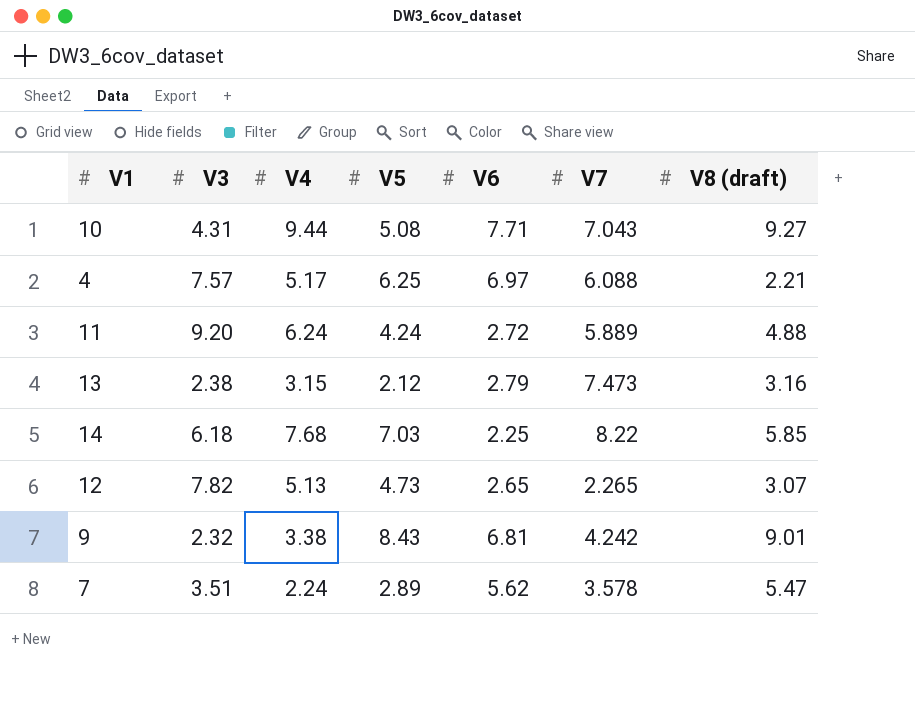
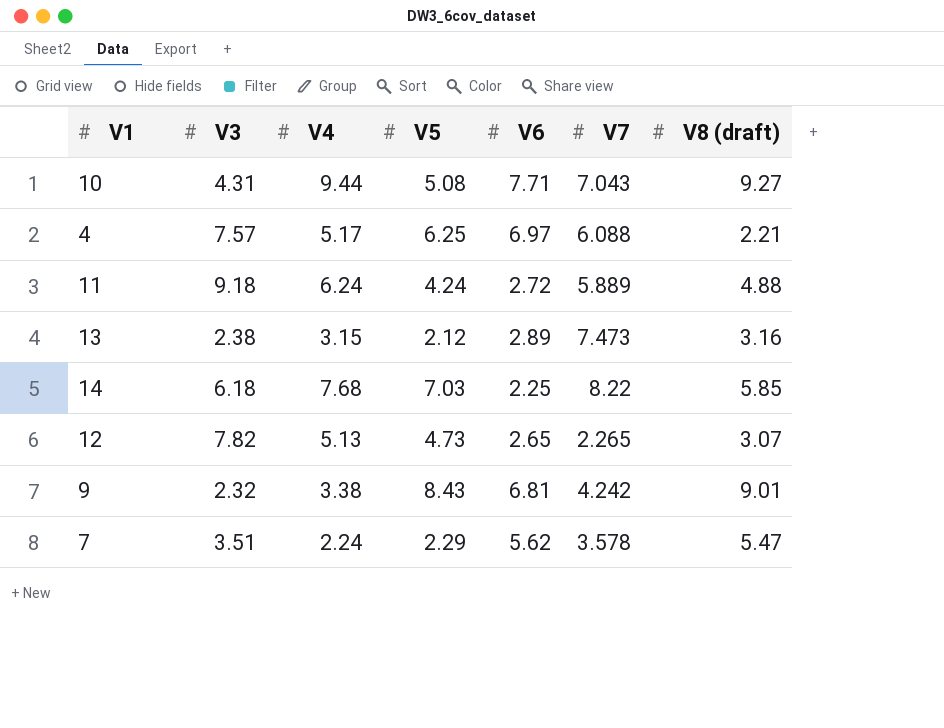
11 | V3: 9.20 -> 9.18
13 | V6: 2.79 -> 2.89
7 | V5: 2.89 -> 2.29

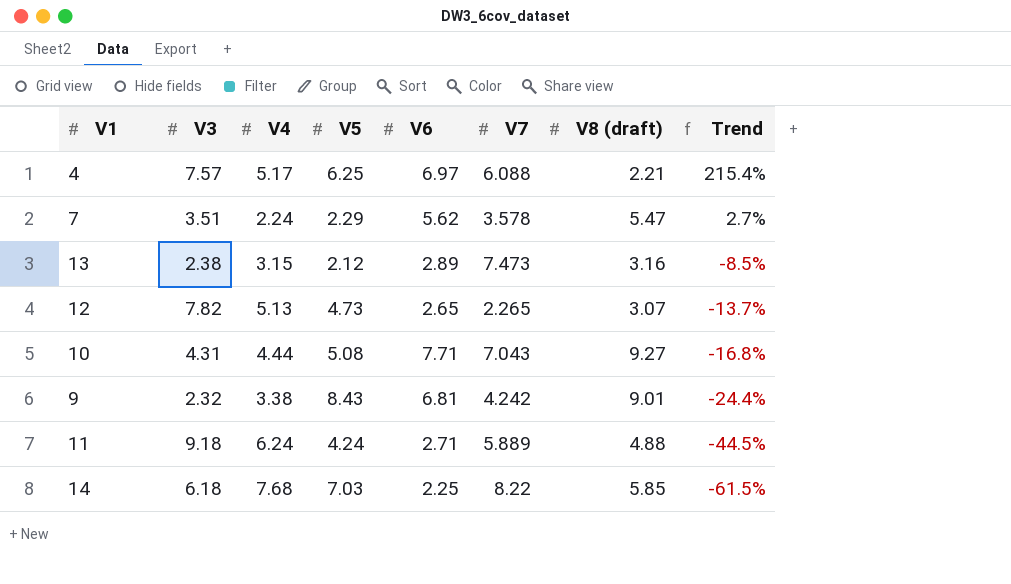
row order: none -> Trend descending
column Trend | formula: none -> ([V6] - [V8 (draft)]) / [V8 (draft)]
10 | V4: 9.44 -> 4.44
11 | V6: 2.72 -> 2.71

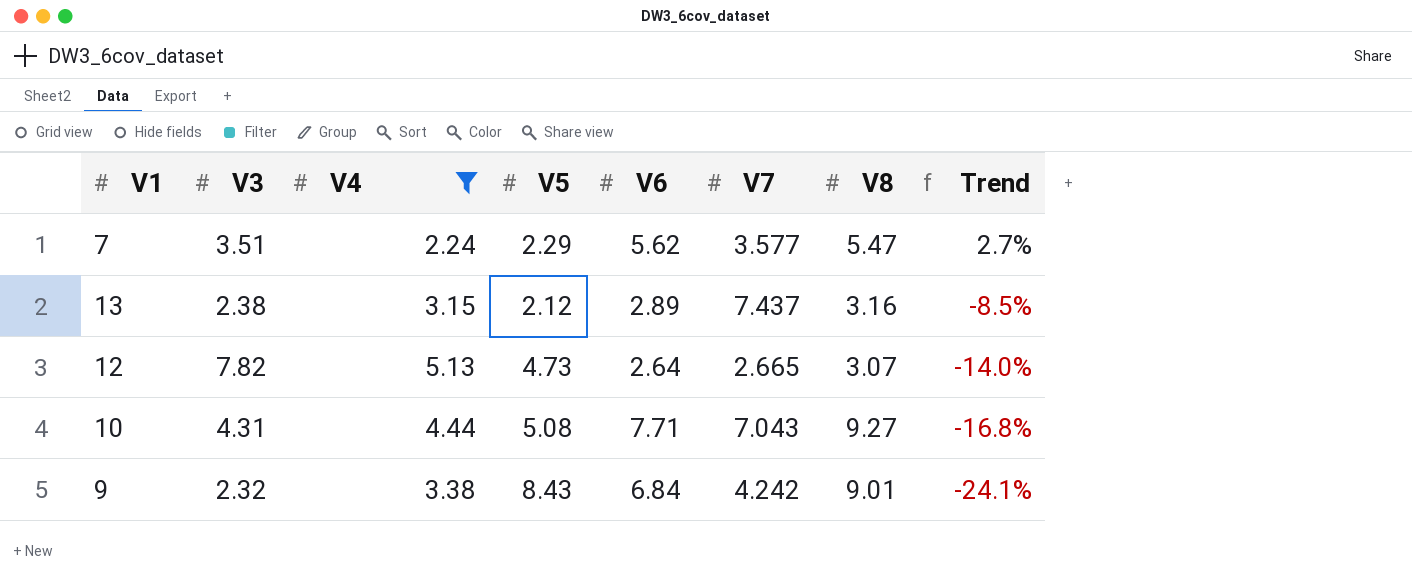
filter: none -> V4 <= 5.13
column name: V8 (draft) -> V8
7 | V7: 3.578 -> 3.577
13 | V7: 7.473 -> 7.437
12 | V6: 2.65 -> 2.64
12 | V7: 2.265 -> 2.665
12 | Trend: -13.7% -> -14.0%
9 | V6: 6.81 -> 6.84
9 | Trend: -24.4% -> -24.1%

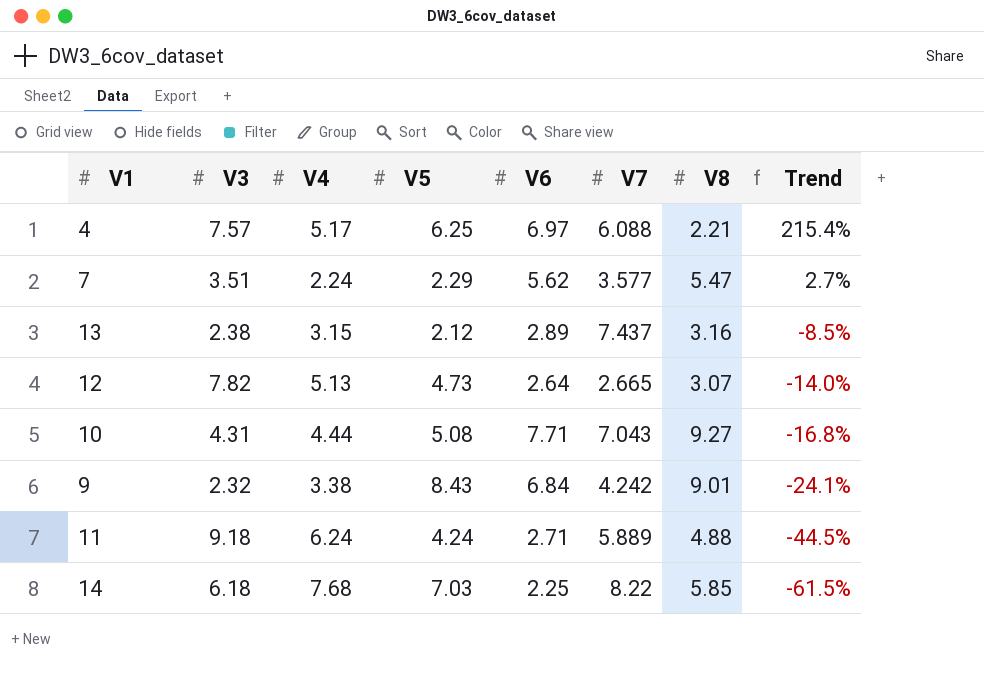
filter: V4 <= 5.13 -> none

